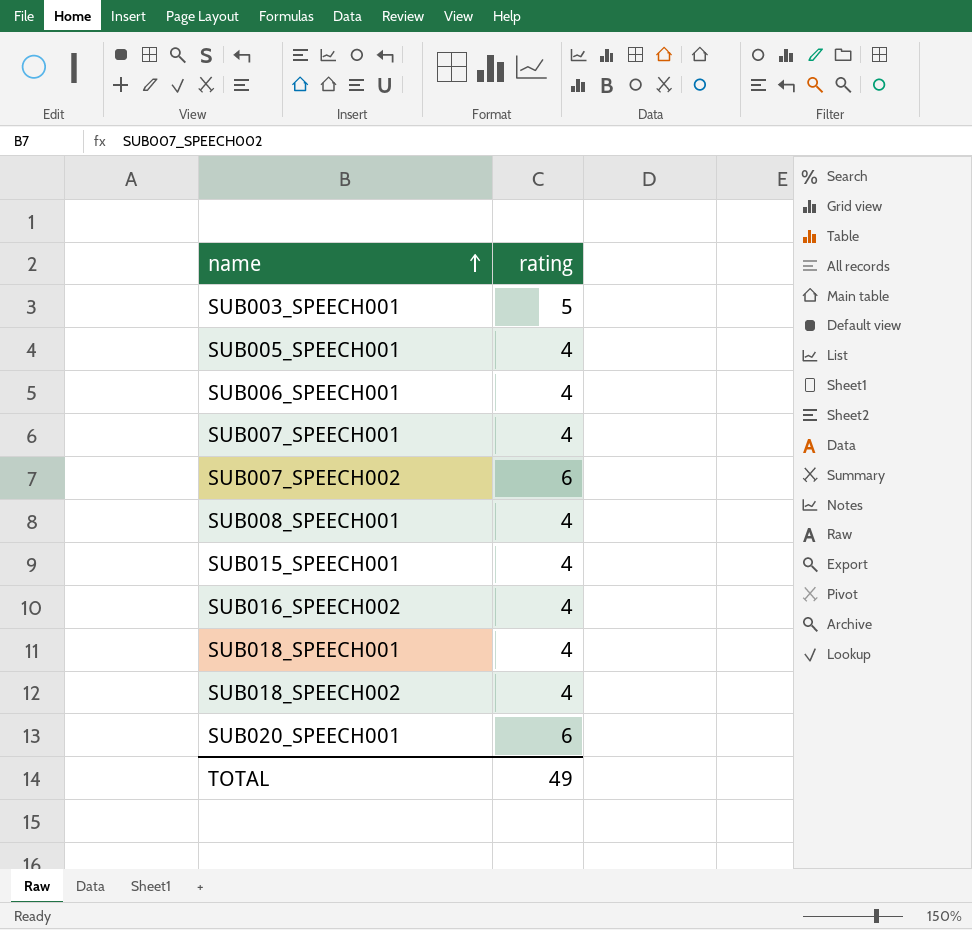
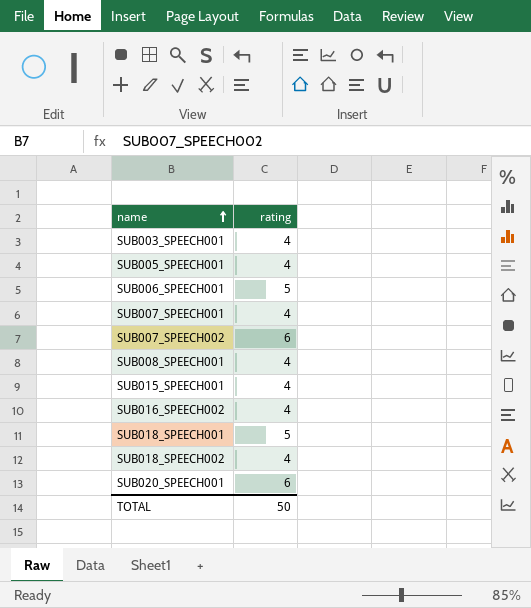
SUB003_SPEECH001 | rating: 5 -> 4
SUB006_SPEECH001 | rating: 4 -> 5
SUB018_SPEECH001 | rating: 4 -> 5
TOTAL | rating: 49 -> 50

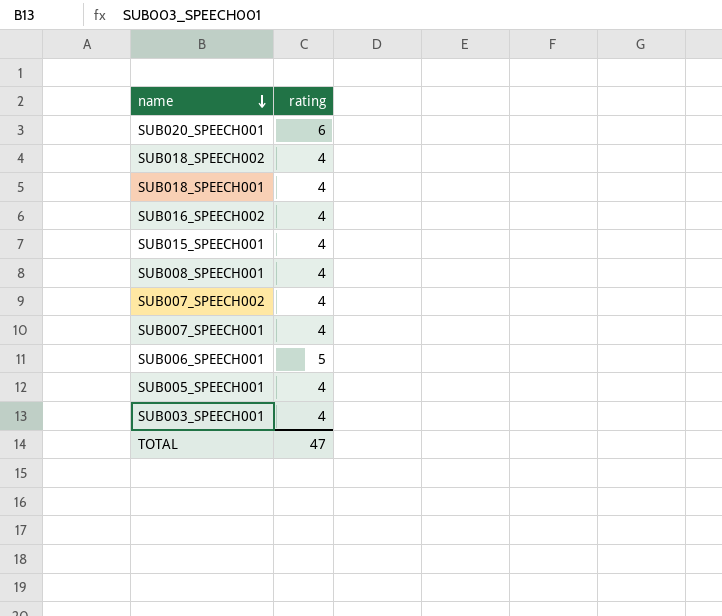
row order: name ascending -> name descending
SUB018_SPEECH001 | rating: 5 -> 4
SUB007_SPEECH002 | rating: 6 -> 4
TOTAL | rating: 50 -> 47

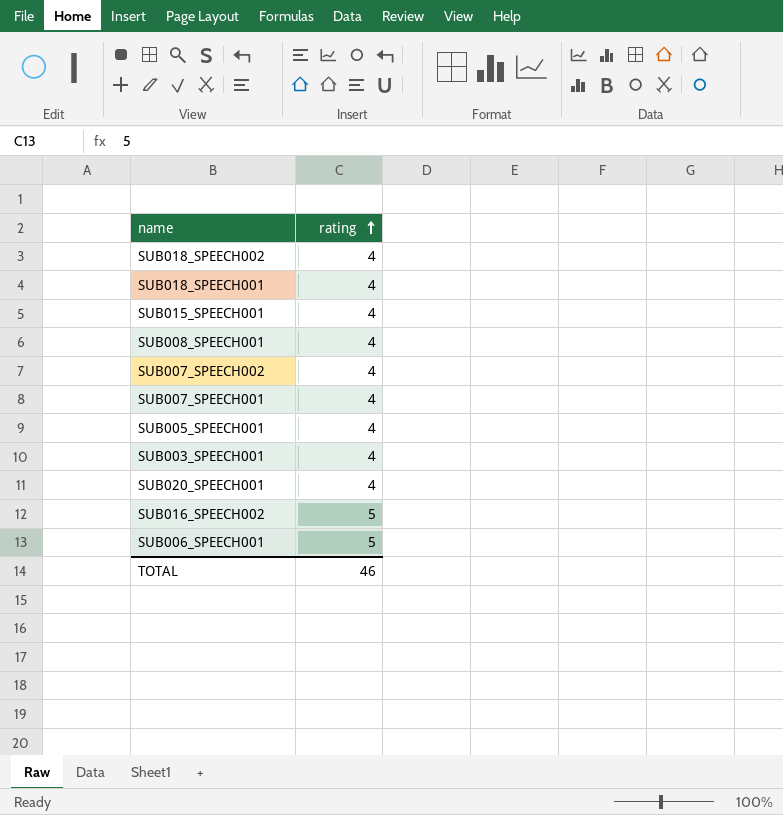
row order: name descending -> rating ascending
SUB020_SPEECH001 | rating: 6 -> 4
SUB016_SPEECH002 | rating: 4 -> 5
TOTAL | rating: 47 -> 46

